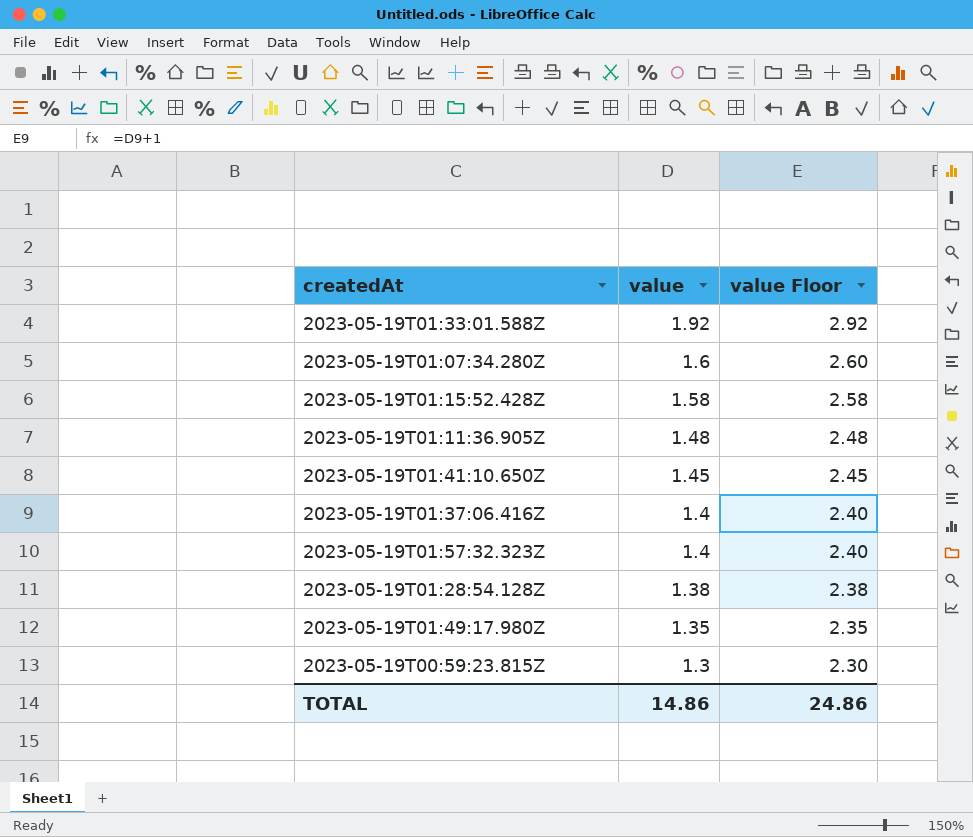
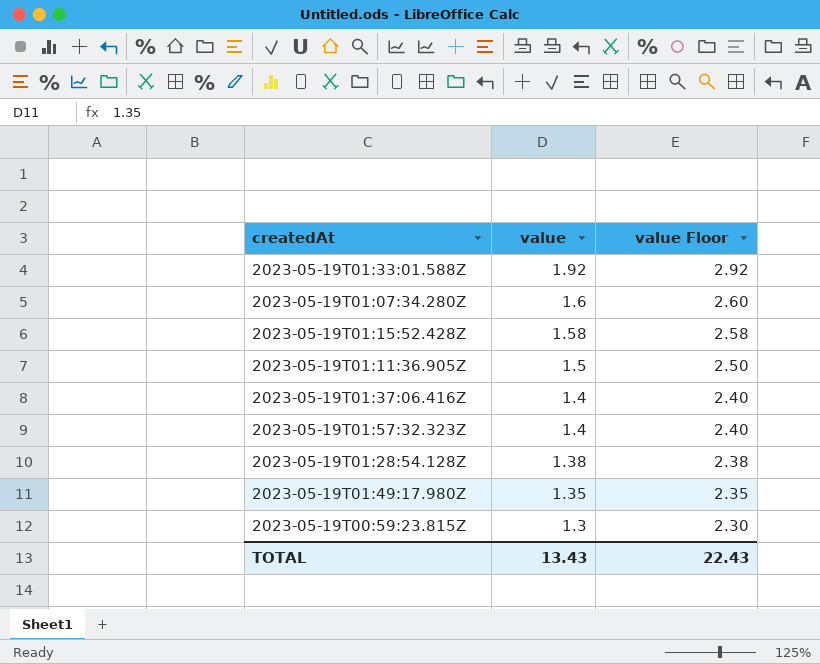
row 2023-05-19T01:41:10.650Z: 1.45 | 2.45 -> none
2023-05-19T01:11:36.905Z | value: 1.48 -> 1.5
2023-05-19T01:11:36.905Z | value Floor: 2.48 -> 2.50
TOTAL | value: 14.86 -> 13.43
TOTAL | value Floor: 24.86 -> 22.43

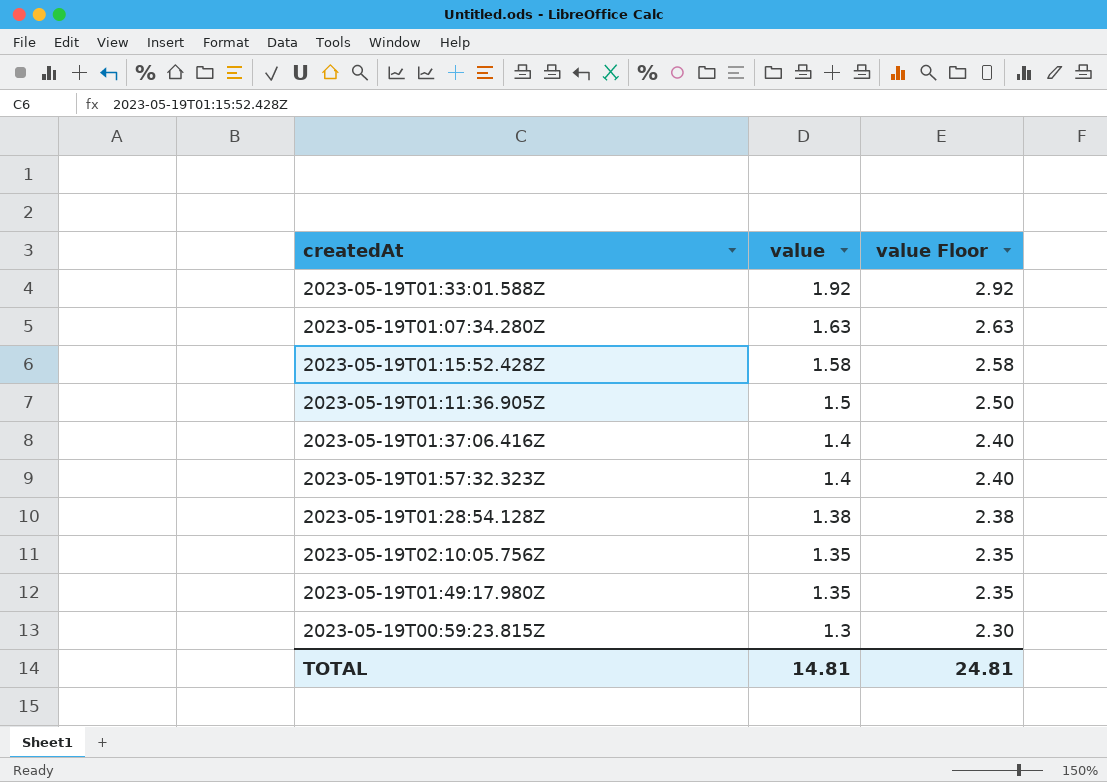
2023-05-19T01:07:34.280Z | value: 1.6 -> 1.63
2023-05-19T01:07:34.280Z | value Floor: 2.60 -> 2.63
row 2023-05-19T02:10:05.756Z: none -> 1.35 | 2.35
TOTAL | value: 13.43 -> 14.81
TOTAL | value Floor: 22.43 -> 24.81

